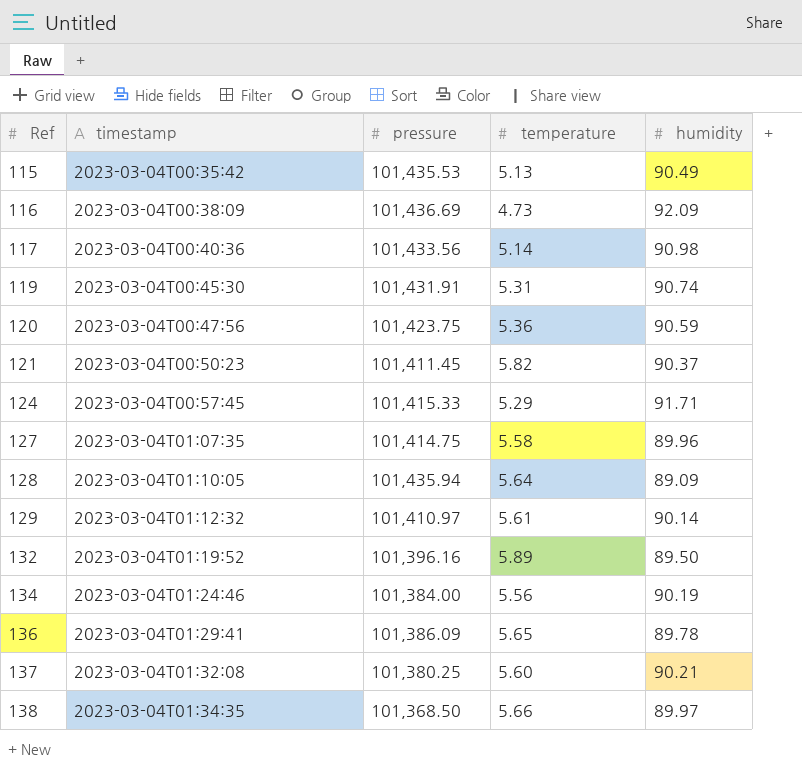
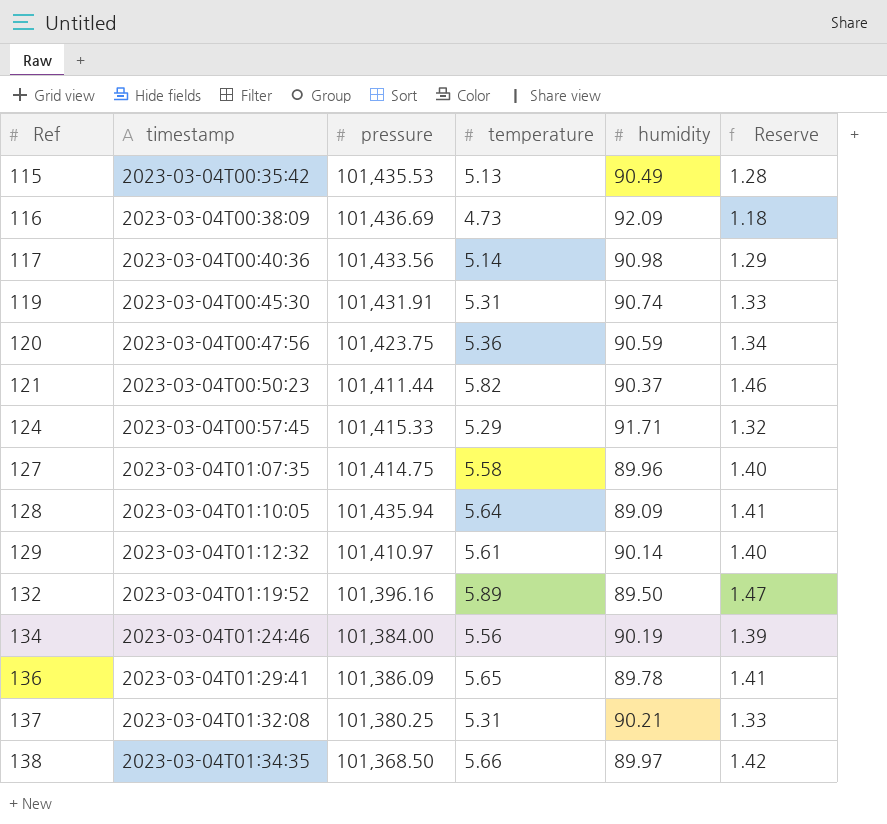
column Reserve | formula: none -> [temperature] * 0.25
121 | pressure: 101,411.45 -> 101,411.44
137 | temperature: 5.60 -> 5.31

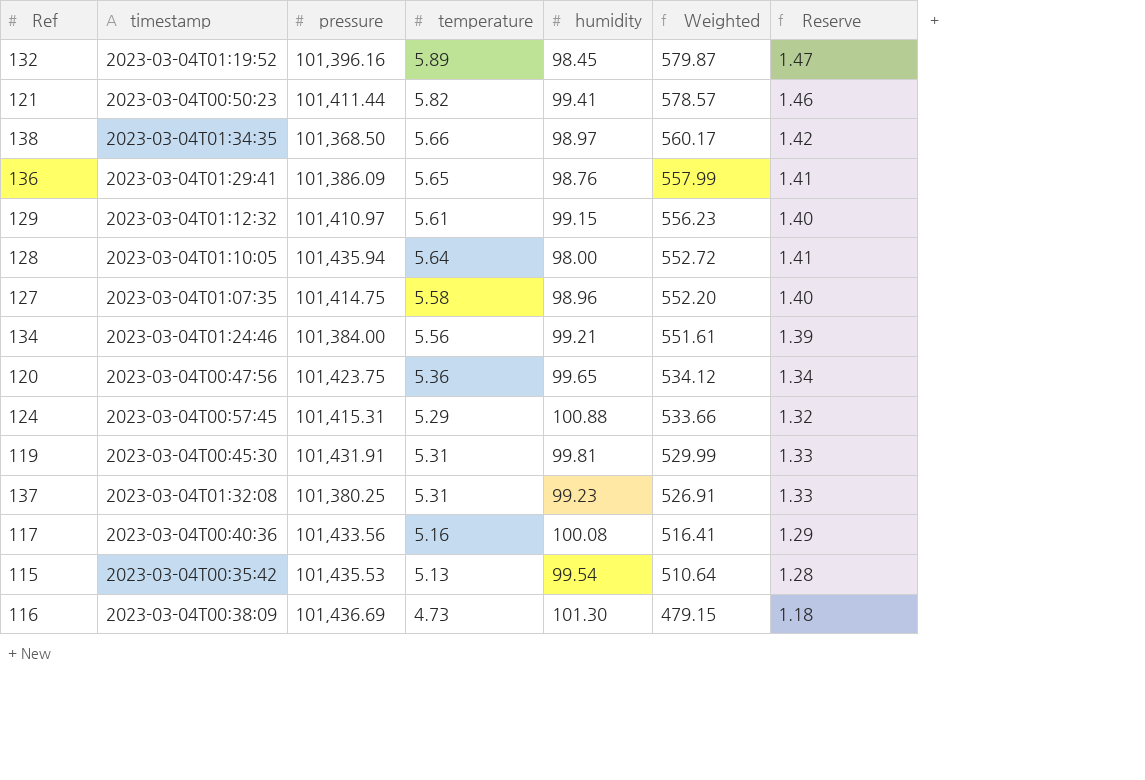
row order: Ref ascending -> Weighted descending
column Weighted | formula: none -> [temperature] * [humidity]
132 | humidity: 89.50 -> 98.45
121 | humidity: 90.37 -> 99.41
138 | humidity: 89.97 -> 98.97
136 | humidity: 89.78 -> 98.76
129 | humidity: 90.14 -> 99.15
128 | humidity: 89.09 -> 98.00
127 | humidity: 89.96 -> 98.96
134 | humidity: 90.19 -> 99.21
120 | humidity: 90.59 -> 99.65
124 | pressure: 101,415.33 -> 101,415.31
124 | humidity: 91.71 -> 100.88
119 | humidity: 90.74 -> 99.81
137 | humidity: 90.21 -> 99.23
117 | temperature: 5.14 -> 5.16
117 | humidity: 90.98 -> 100.08
115 | humidity: 90.49 -> 99.54
116 | humidity: 92.09 -> 101.30

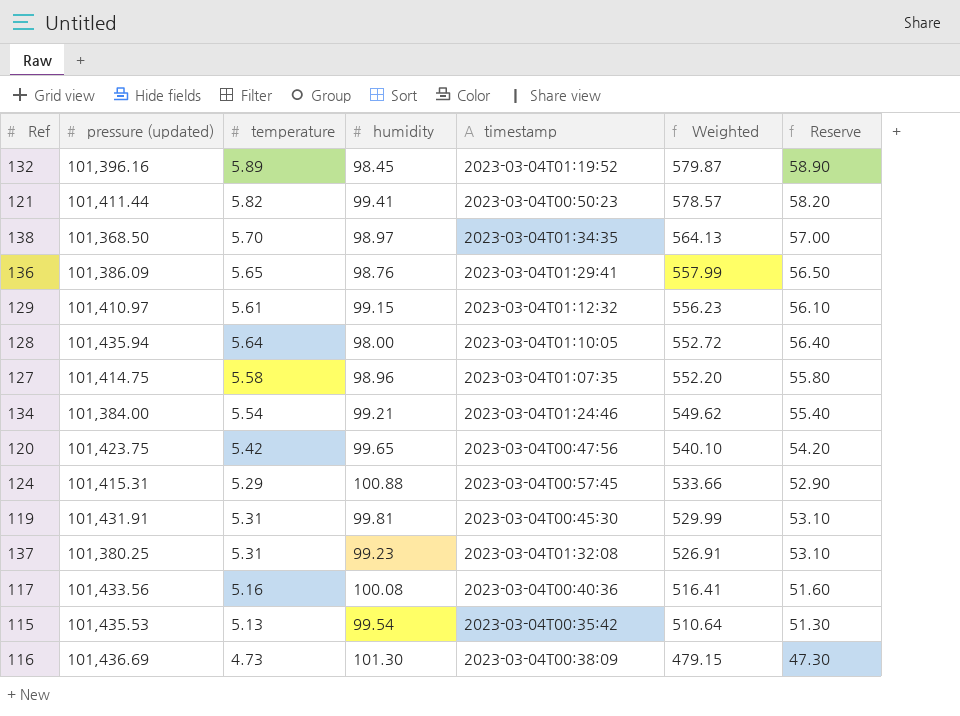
column name: pressure -> pressure (updated)
column timestamp | position: 2 -> 5
column Reserve | formula: [temperature] * 0.25 -> [temperature] * 10
138 | temperature: 5.66 -> 5.70
138 | Weighted: 560.17 -> 564.13
134 | temperature: 5.56 -> 5.54
134 | Weighted: 551.61 -> 549.62
120 | temperature: 5.36 -> 5.42
120 | Weighted: 534.12 -> 540.10

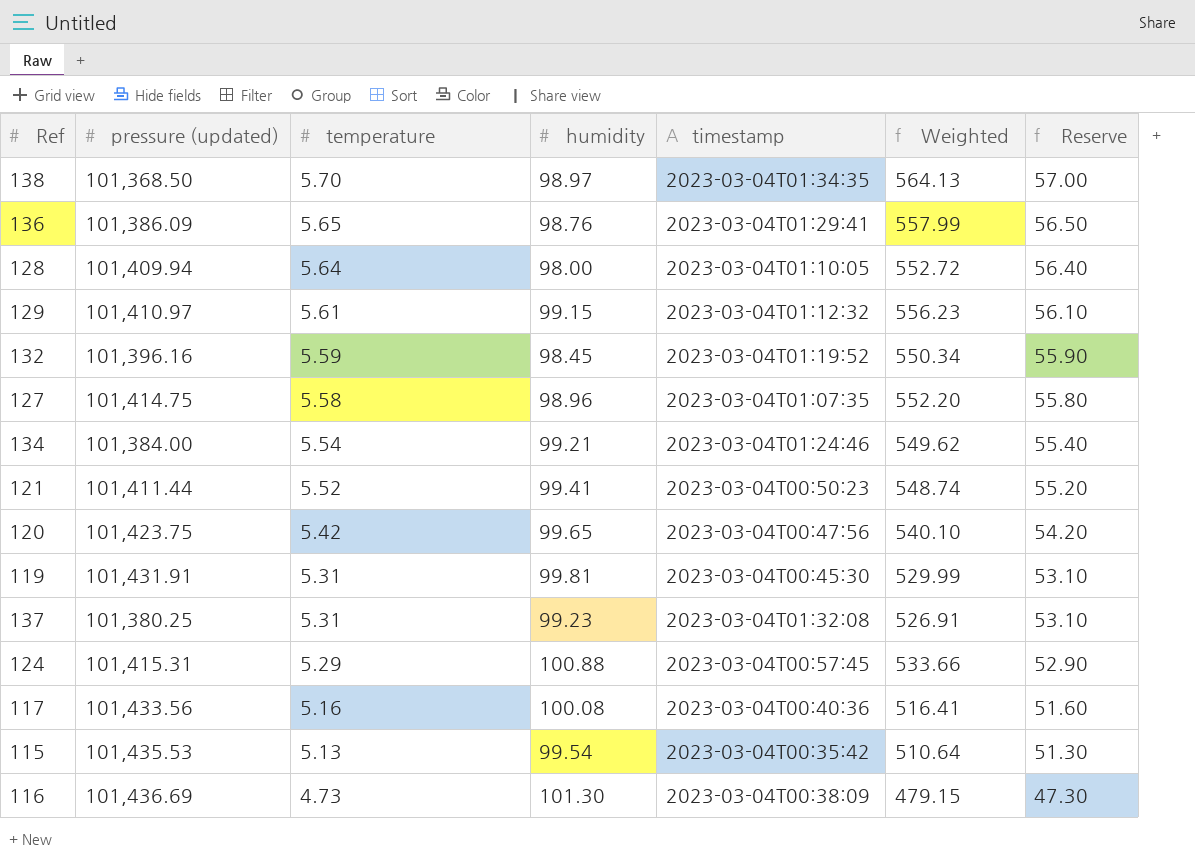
row order: Weighted descending -> temperature descending
128 | pressure (updated): 101,435.94 -> 101,409.94
132 | temperature: 5.89 -> 5.59
132 | Weighted: 579.87 -> 550.34
132 | Reserve: 58.90 -> 55.90
121 | temperature: 5.82 -> 5.52
121 | Weighted: 578.57 -> 548.74
121 | Reserve: 58.20 -> 55.20

